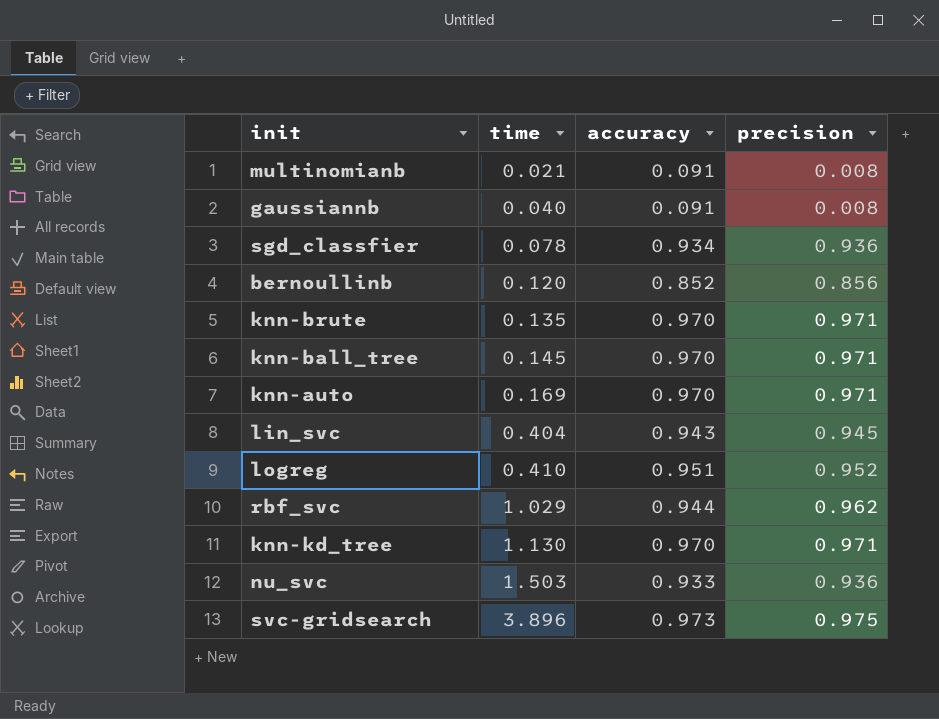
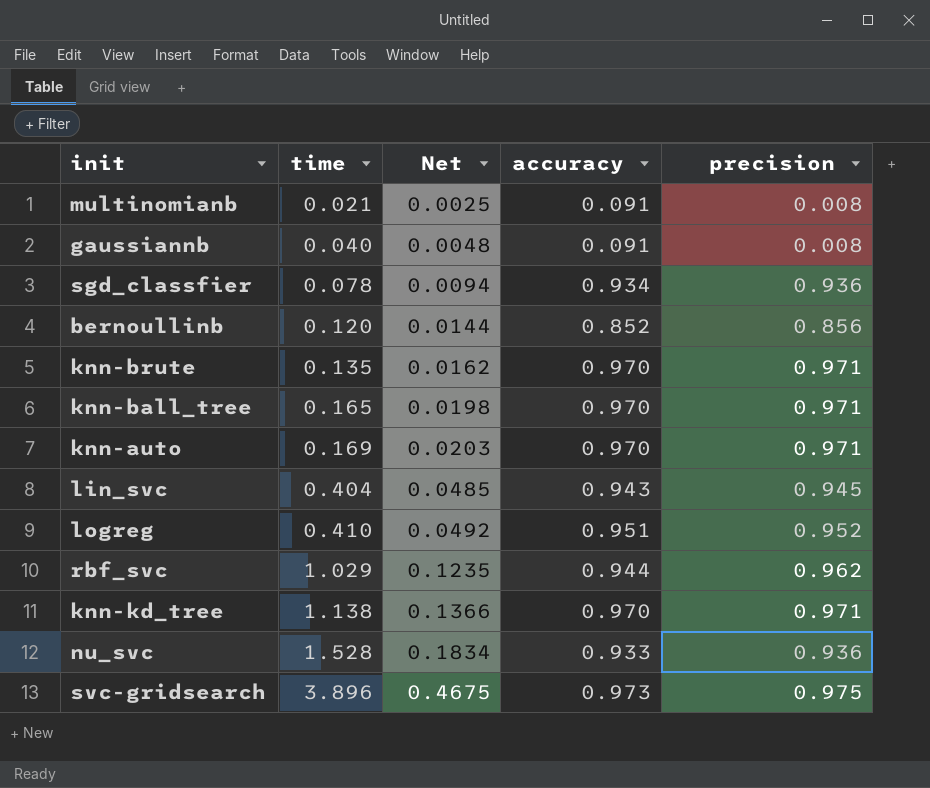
column Net | formula: none -> [time] * 0.12
knn-ball_tree | time: 0.145 -> 0.165
knn-kd_tree | time: 1.130 -> 1.138
nu_svc | time: 1.503 -> 1.528

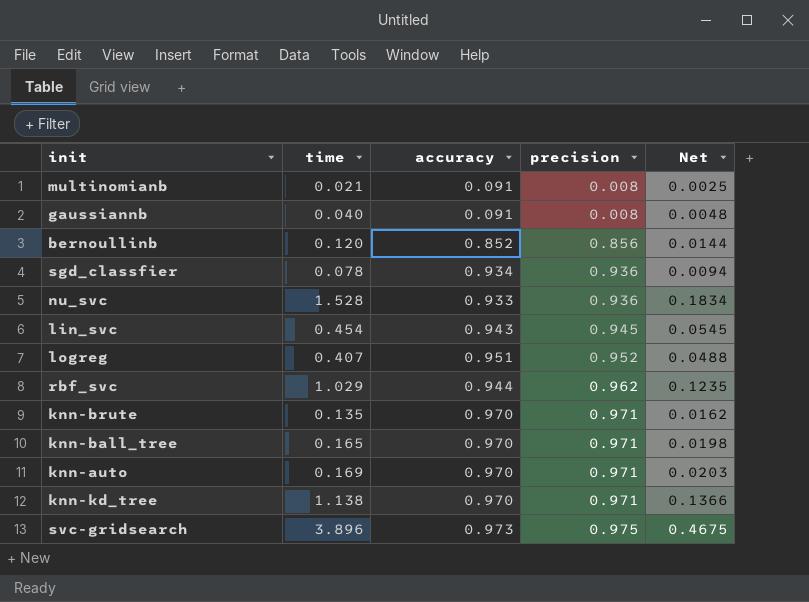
row order: time ascending -> precision ascending
column Net | position: 3 -> 5
lin_svc | time: 0.404 -> 0.454
lin_svc | Net: 0.0485 -> 0.0545
logreg | time: 0.410 -> 0.407
logreg | Net: 0.0492 -> 0.0488

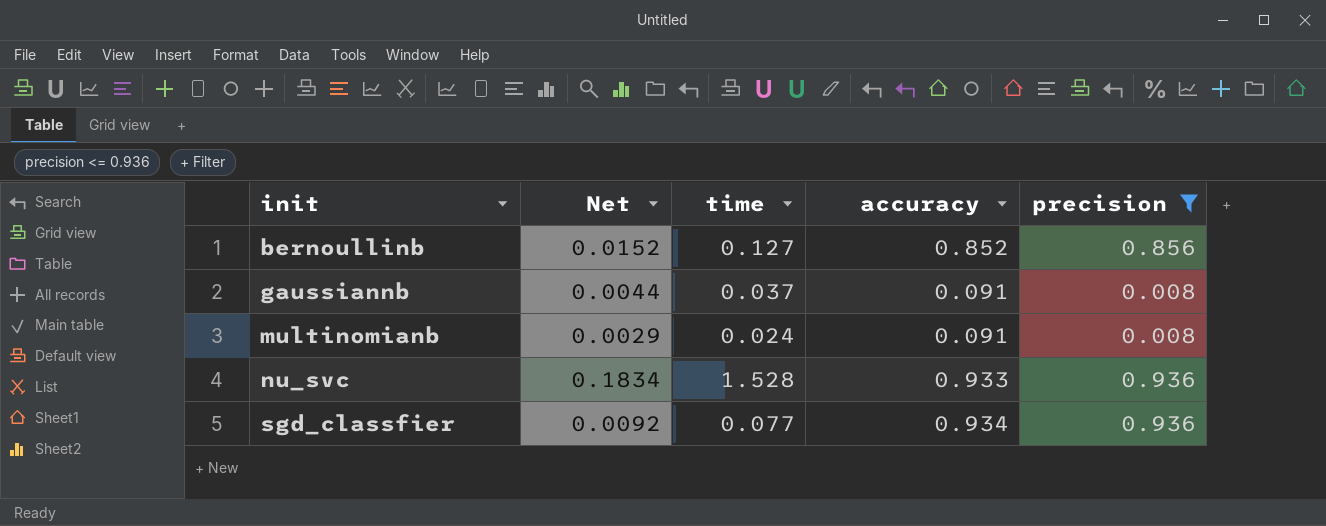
filter: none -> precision <= 0.936
row order: precision ascending -> init ascending
column Net | position: 5 -> 2
bernoullinb | Net: 0.0144 -> 0.0152
bernoullinb | time: 0.120 -> 0.127
gaussiannb | Net: 0.0048 -> 0.0044
gaussiannb | time: 0.040 -> 0.037
multinomianb | Net: 0.0025 -> 0.0029
multinomianb | time: 0.021 -> 0.024
sgd_classfier | Net: 0.0094 -> 0.0092
sgd_classfier | time: 0.078 -> 0.077

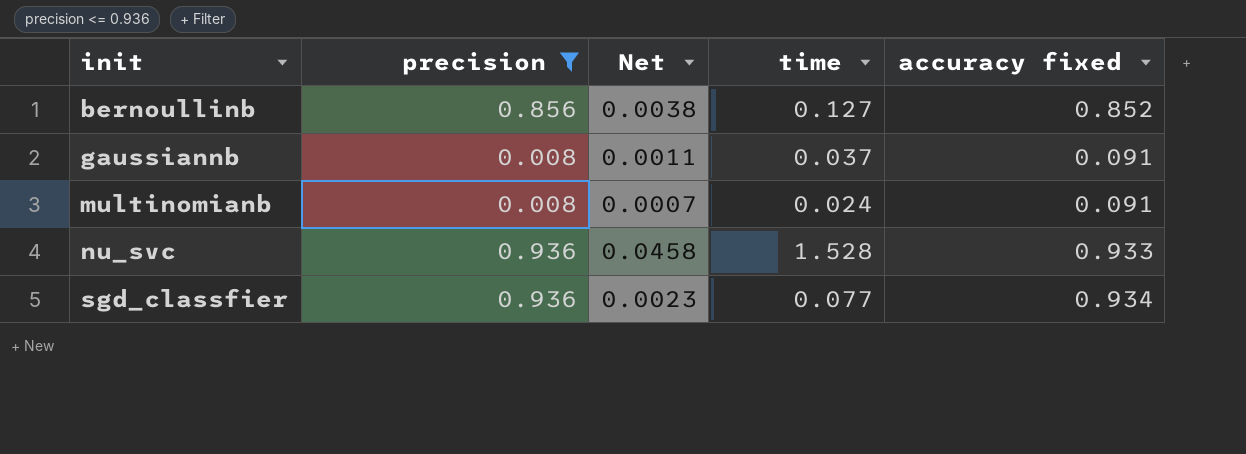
column precision | position: 5 -> 2
column Net | formula: [time] * 0.12 -> [time] * 0.03
column name: accuracy -> accuracy fixed

